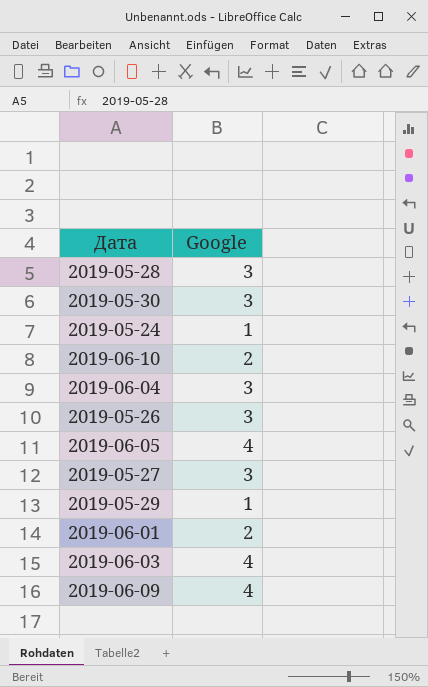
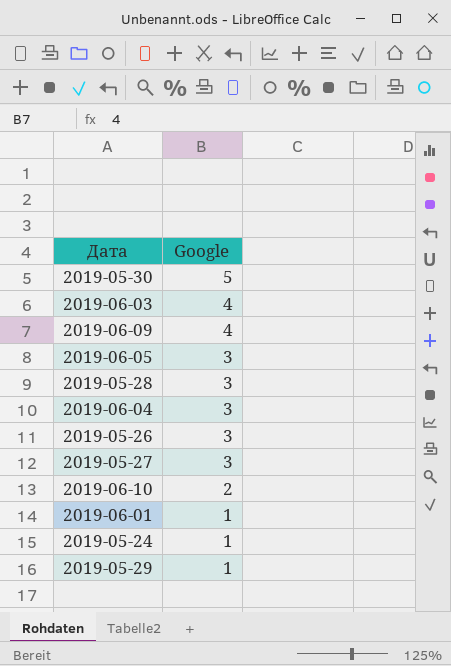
row order: none -> Google descending
2019-05-30 | Google: 3 -> 5
2019-06-05 | Google: 4 -> 3
2019-06-01 | Google: 2 -> 1

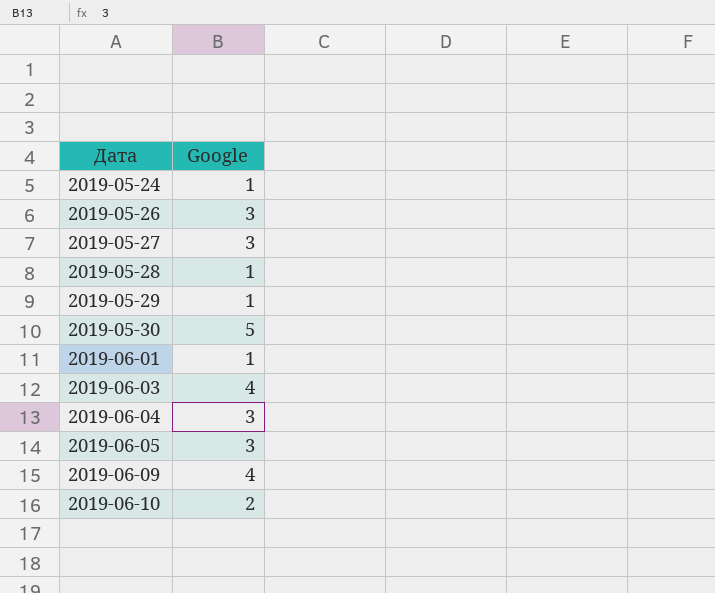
row order: Google descending -> Дата ascending
2019-05-28 | Google: 3 -> 1

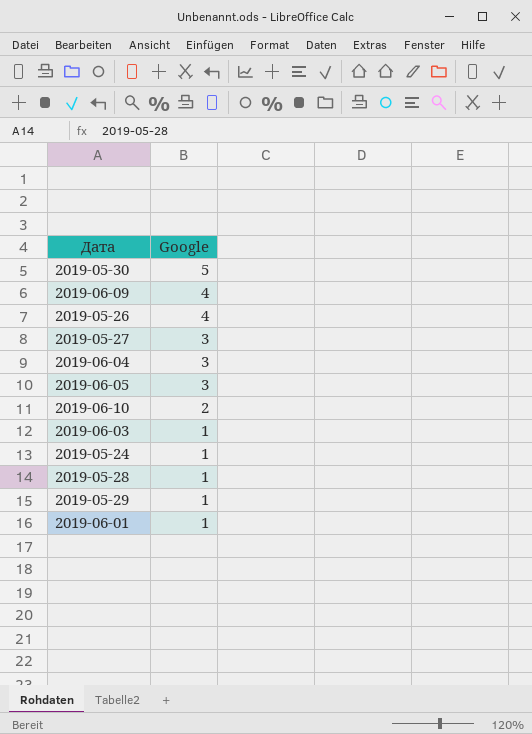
row order: Дата ascending -> Google descending
2019-05-26 | Google: 3 -> 4
2019-06-03 | Google: 4 -> 1

